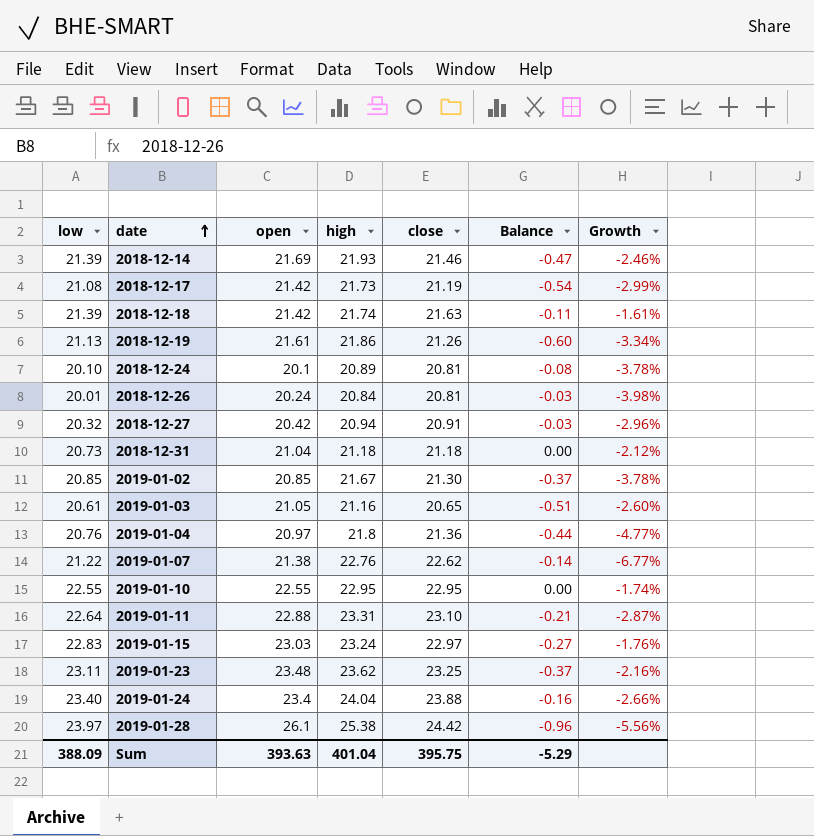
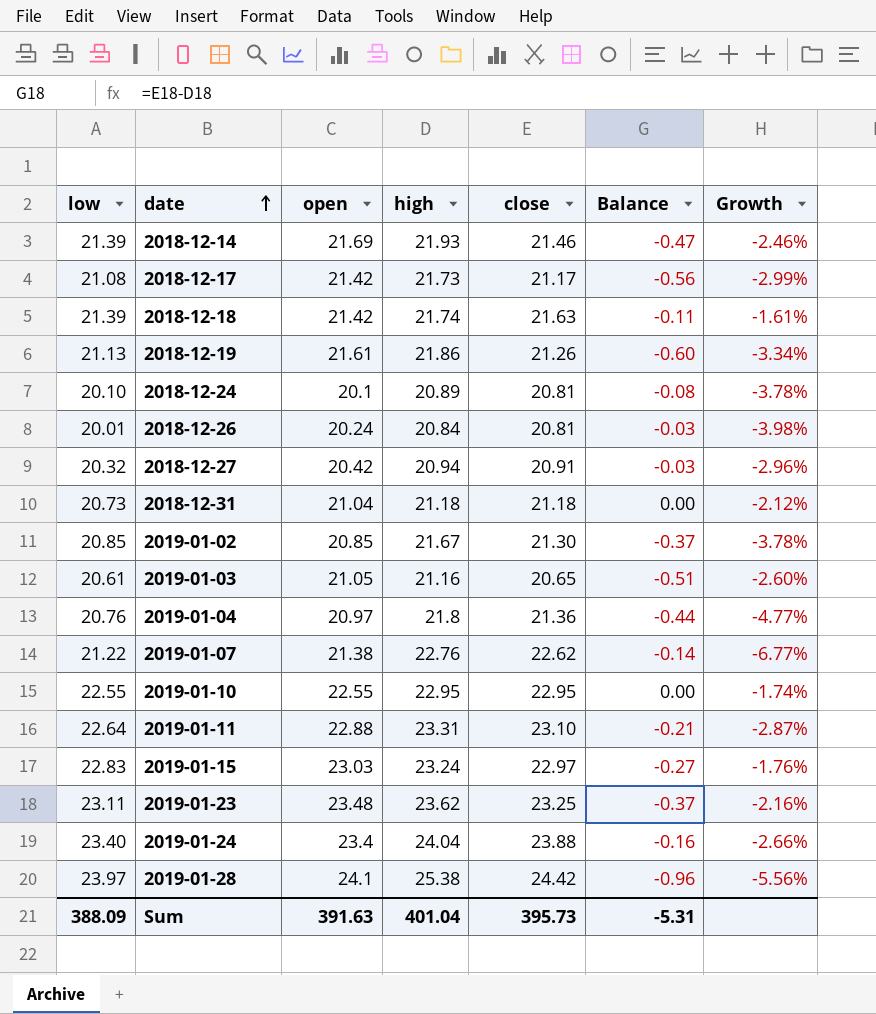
2018-12-17 | close: 21.19 -> 21.17
2018-12-17 | Balance: -0.54 -> -0.56
2019-01-28 | open: 26.1 -> 24.1
Sum | open: 393.63 -> 391.63
Sum | close: 395.75 -> 395.73
Sum | Balance: -5.29 -> -5.31

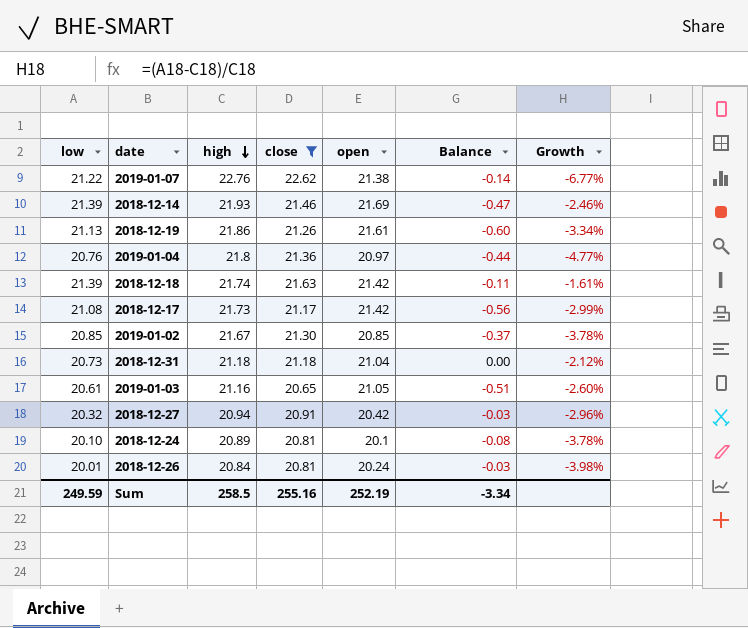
filter: none -> close <= 22.62
row order: date ascending -> high descending
column open | position: 3 -> 5
Sum | low: 388.09 -> 249.59
Sum | high: 401.04 -> 258.5
Sum | close: 395.73 -> 255.16
Sum | open: 391.63 -> 252.19
Sum | Balance: -5.31 -> -3.34

